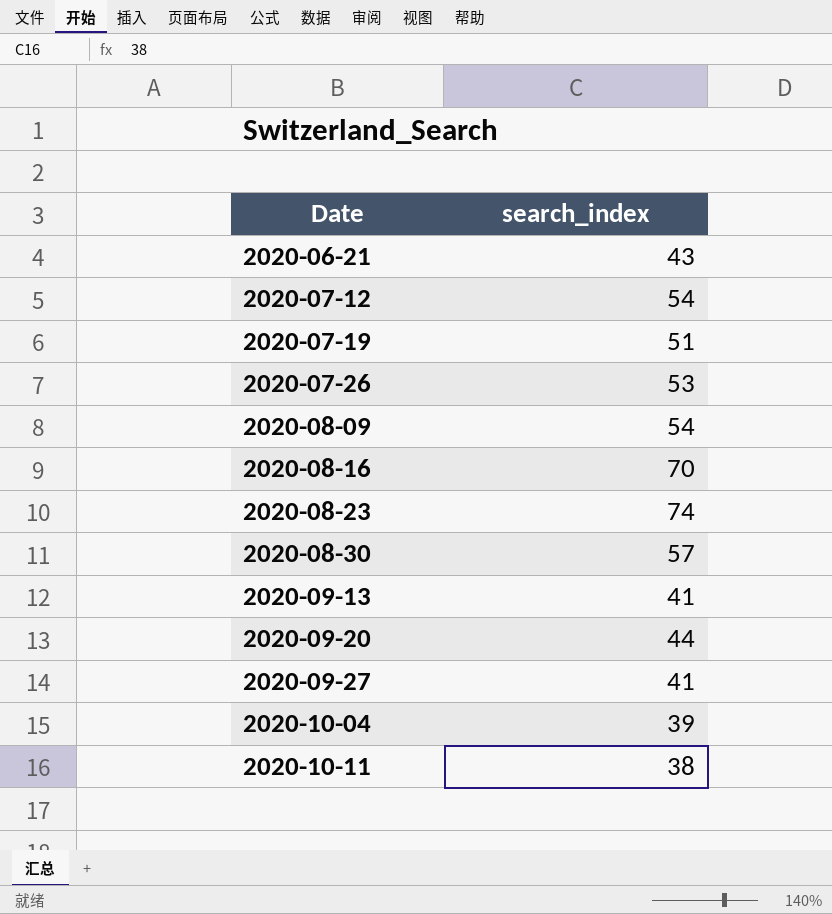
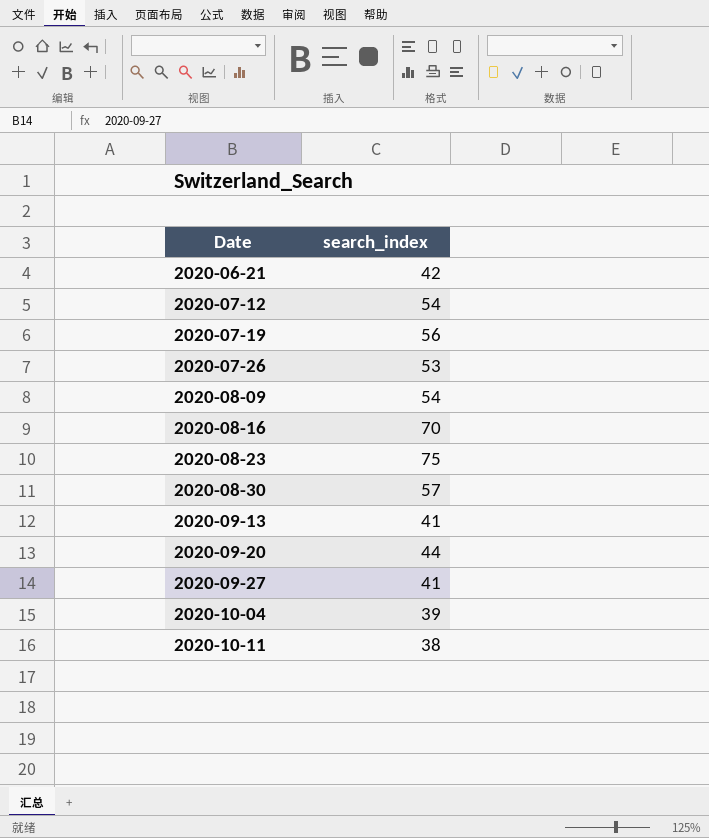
2020-06-21 | search_index: 43 -> 42
2020-07-19 | search_index: 51 -> 56
2020-08-23 | search_index: 74 -> 75

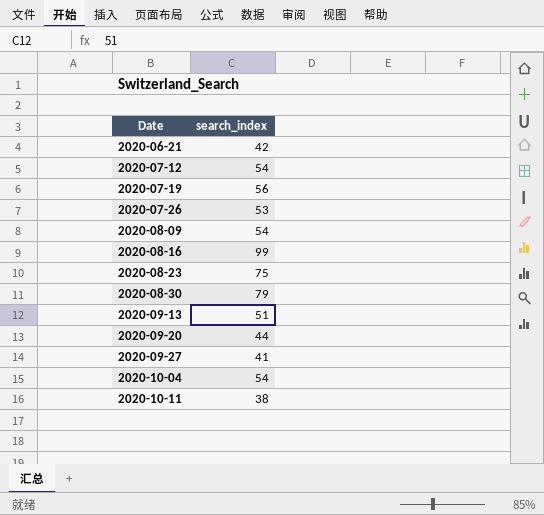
2020-08-16 | search_index: 70 -> 99
2020-08-30 | search_index: 57 -> 79
2020-09-13 | search_index: 41 -> 51
2020-10-04 | search_index: 39 -> 54

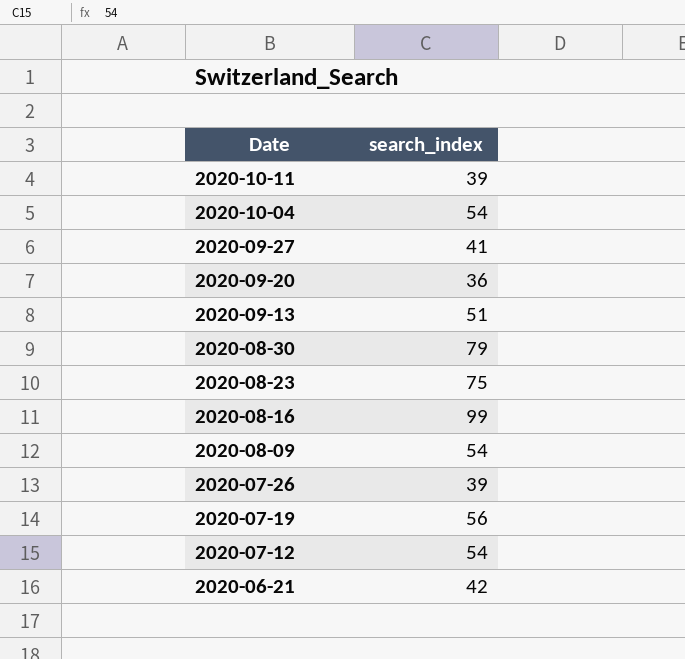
row order: Date ascending -> Date descending
2020-10-11 | search_index: 38 -> 39
2020-09-20 | search_index: 44 -> 36
2020-07-26 | search_index: 53 -> 39

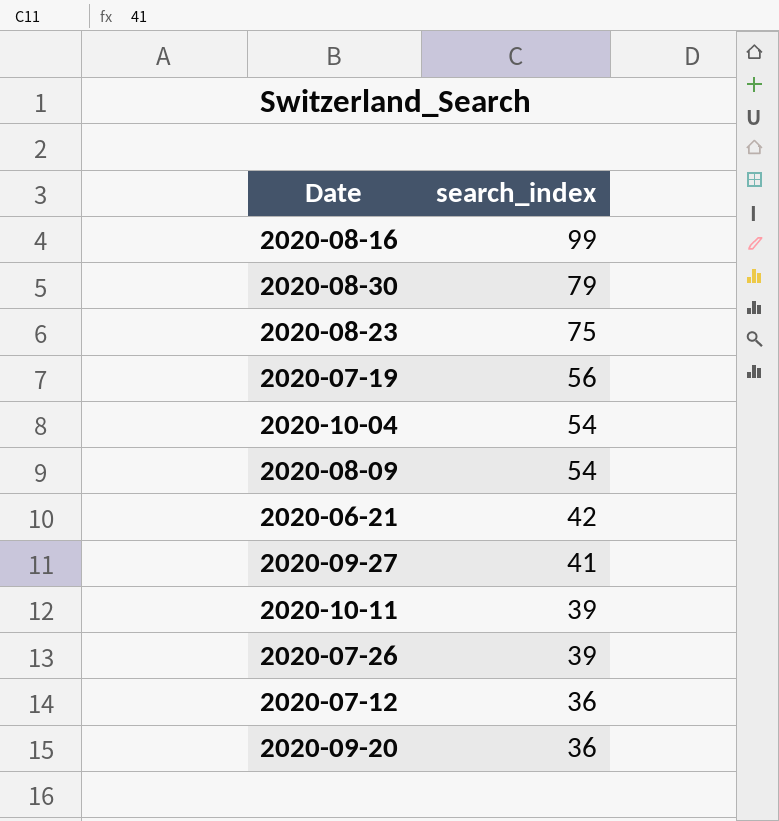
row order: Date descending -> search_index descending
row 2020-09-13: 51 -> none
2020-07-12 | search_index: 54 -> 36

